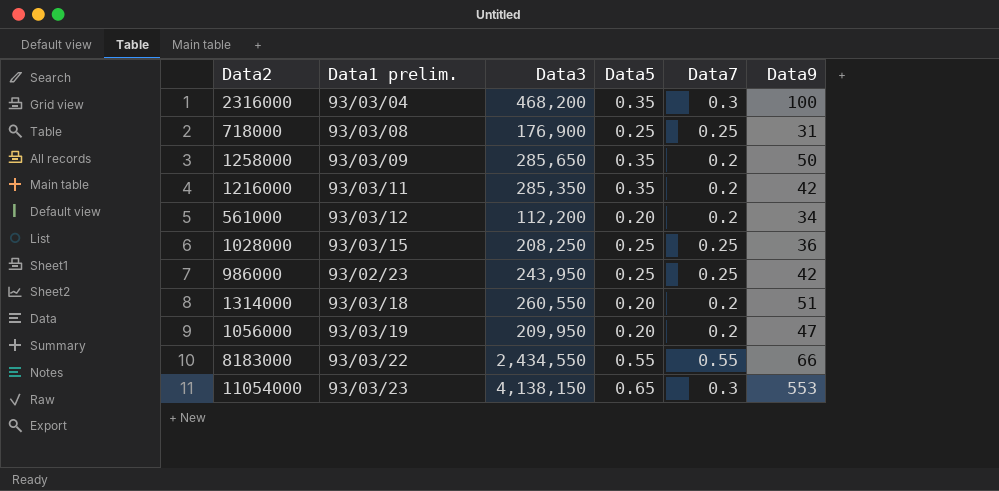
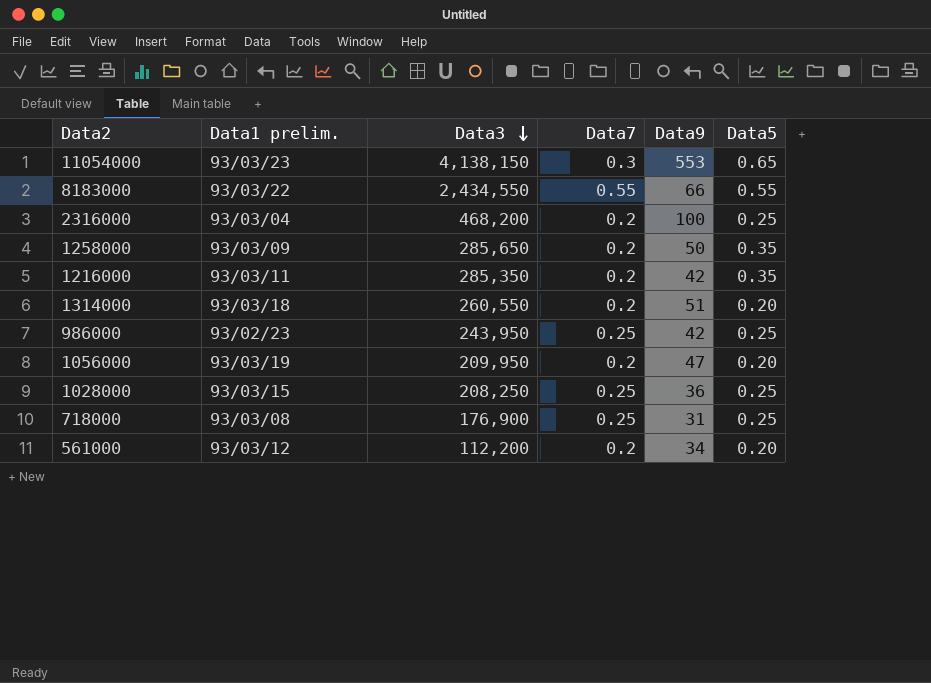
row order: none -> Data3 descending
column Data5 | position: 4 -> 6
2316000 | Data7: 0.3 -> 0.2
2316000 | Data5: 0.35 -> 0.25

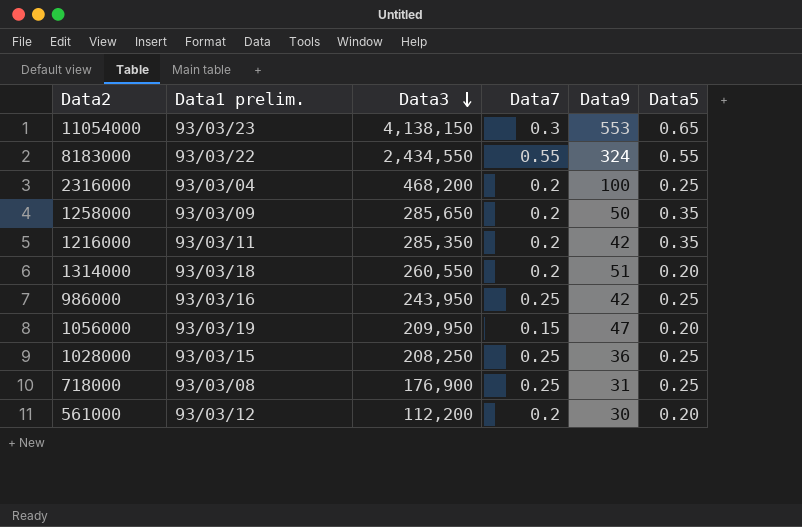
8183000 | Data9: 66 -> 324
986000 | Data1 prelim.: 93/02/23 -> 93/03/16
1056000 | Data7: 0.2 -> 0.15
561000 | Data9: 34 -> 30

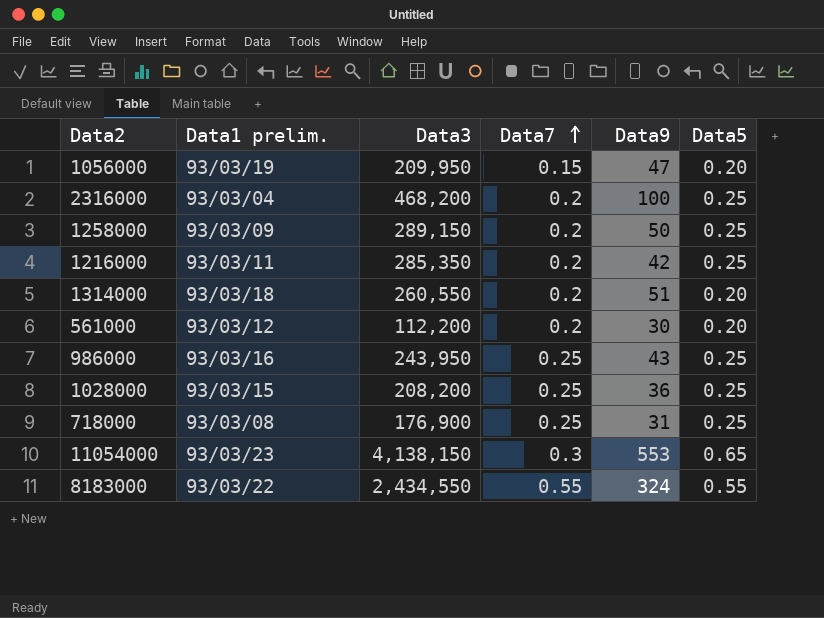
row order: Data3 descending -> Data7 ascending
1258000 | Data3: 285,650 -> 289,150
1258000 | Data5: 0.35 -> 0.25
1216000 | Data5: 0.35 -> 0.25
986000 | Data9: 42 -> 43
1028000 | Data3: 208,250 -> 208,200

